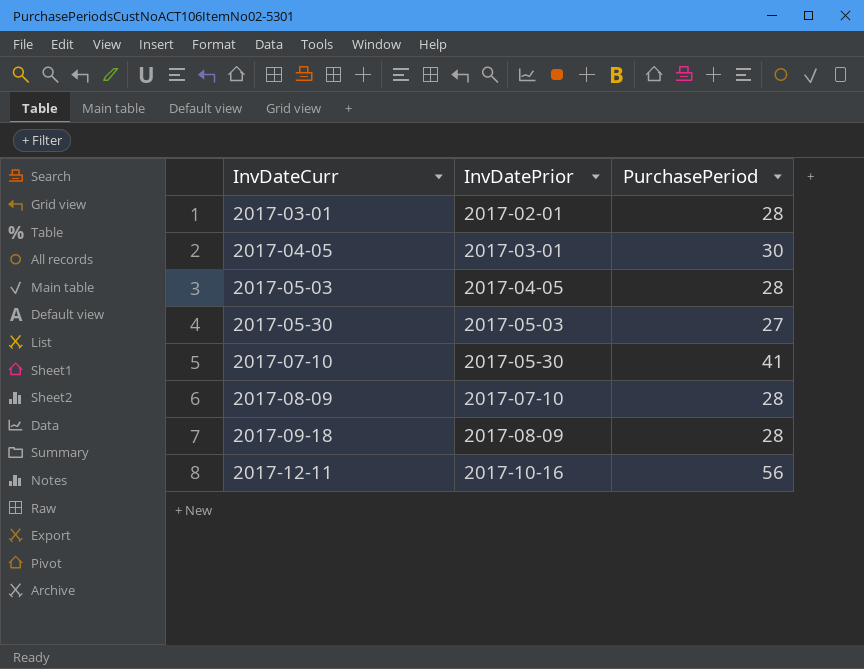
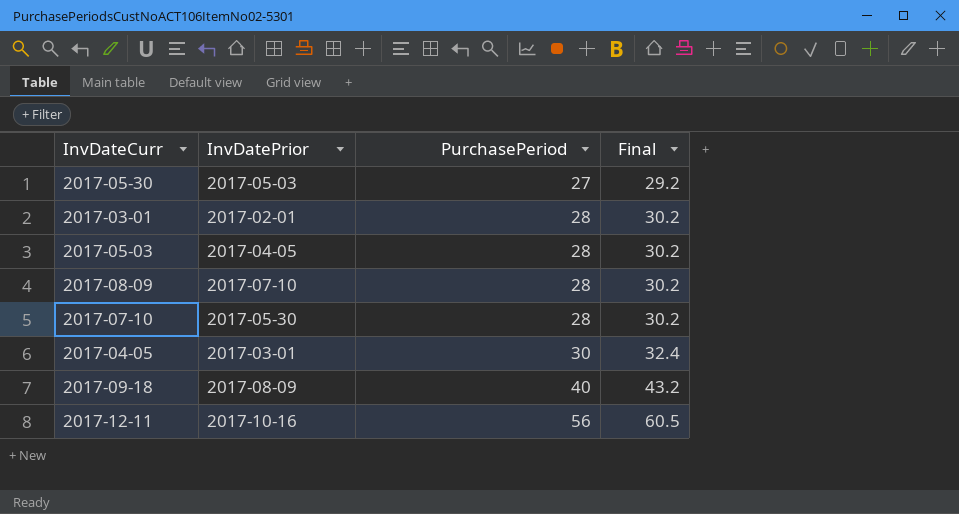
row order: InvDateCurr ascending -> PurchasePeriod ascending
column Final | formula: none -> [PurchasePeriod] * 1.08
2017-07-10 | PurchasePeriod: 41 -> 28
2017-09-18 | PurchasePeriod: 28 -> 40

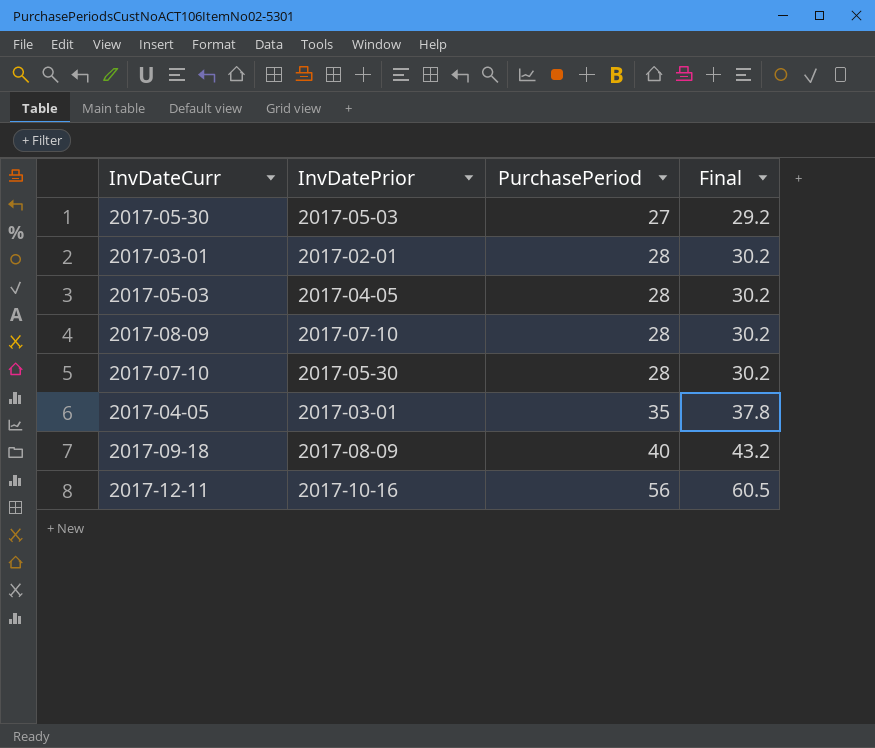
2017-04-05 | PurchasePeriod: 30 -> 35
2017-04-05 | Final: 32.4 -> 37.8

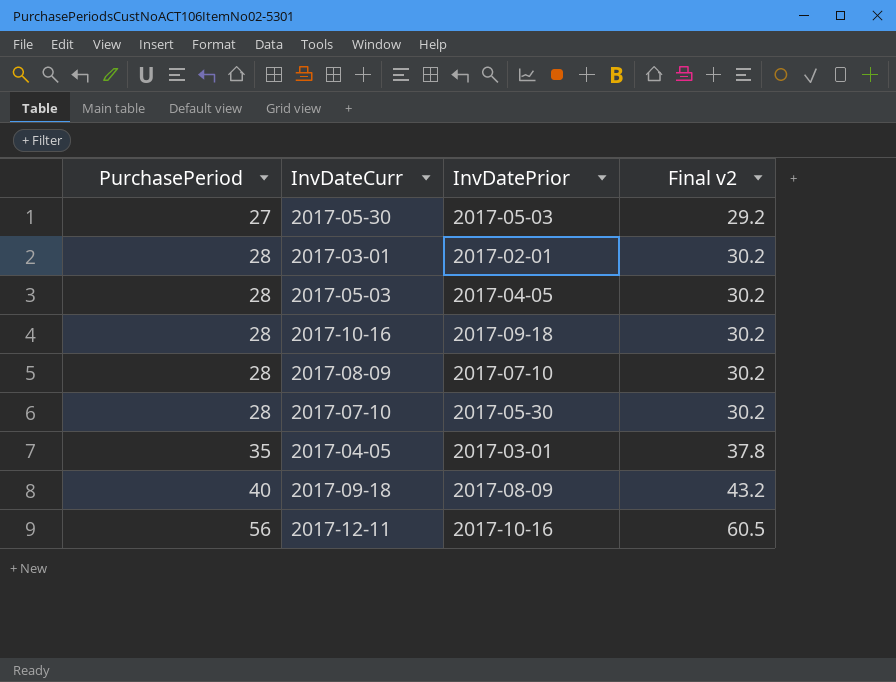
column PurchasePeriod | position: 3 -> 1
column name: Final -> Final v2
row 2017-10-16: none -> 28 | 2017-09-18 | 30.2

